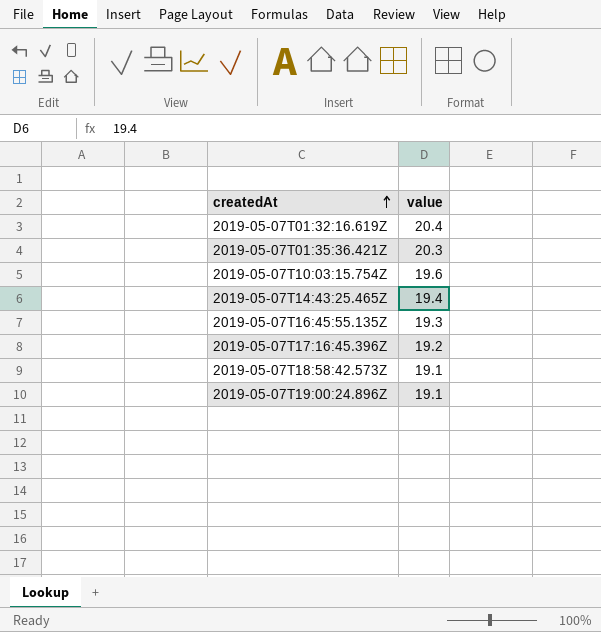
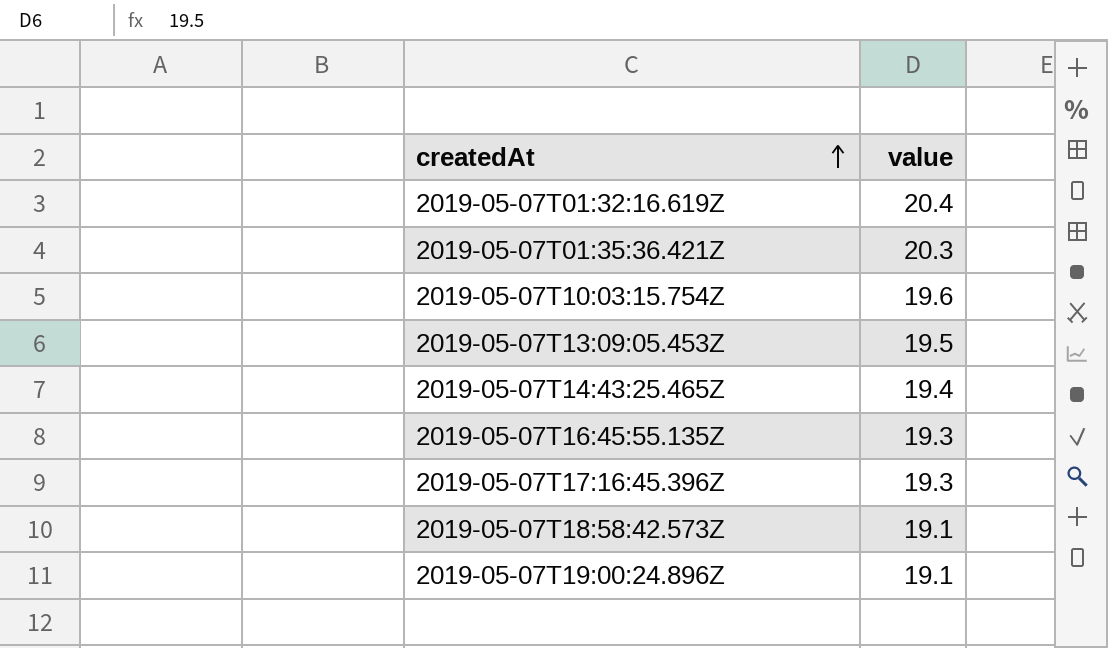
row 2019-05-07T13:09:05.453Z: none -> 19.5
2019-05-07T17:16:45.396Z | value: 19.2 -> 19.3

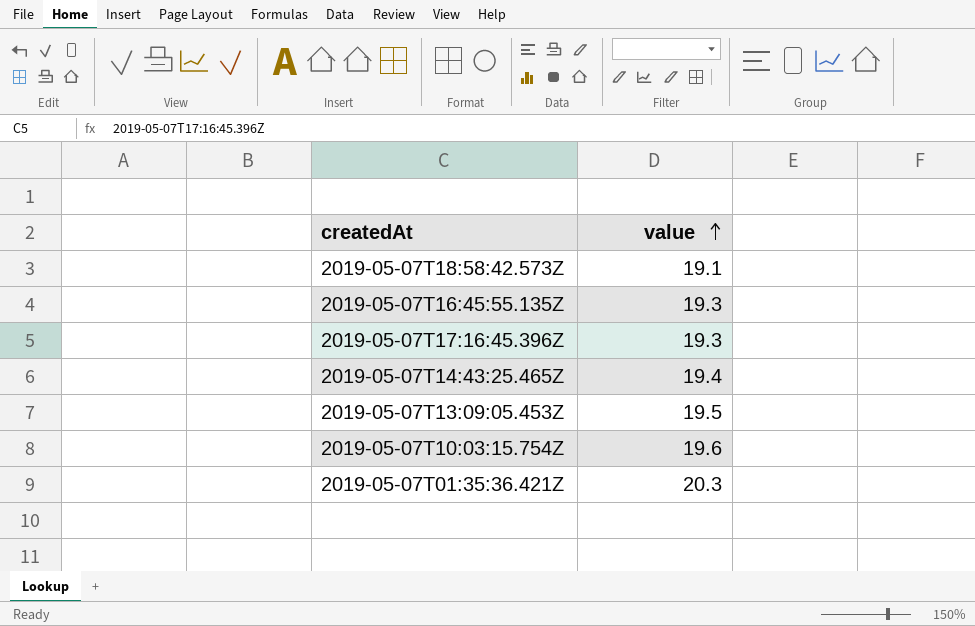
row order: createdAt ascending -> value ascending
row 2019-05-07T01:32:16.619Z: 20.4 -> none
row 2019-05-07T19:00:24.896Z: 19.1 -> none

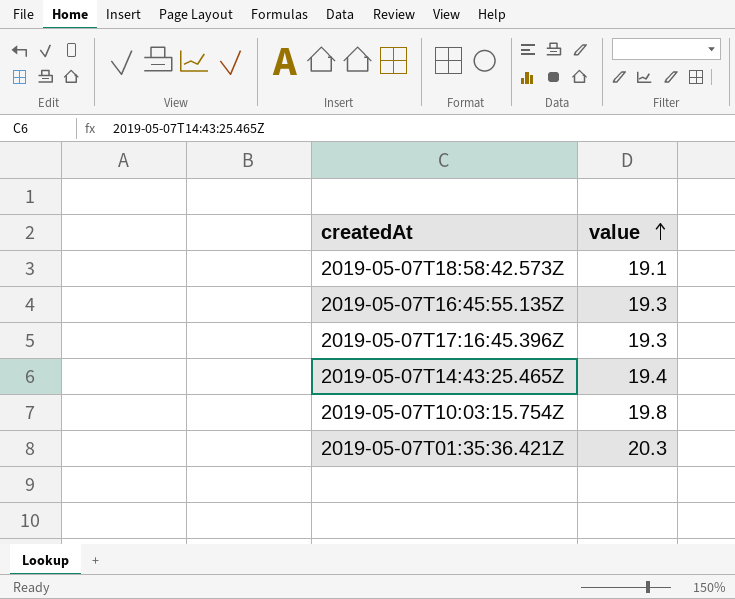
row 2019-05-07T13:09:05.453Z: 19.5 -> none
2019-05-07T10:03:15.754Z | value: 19.6 -> 19.8

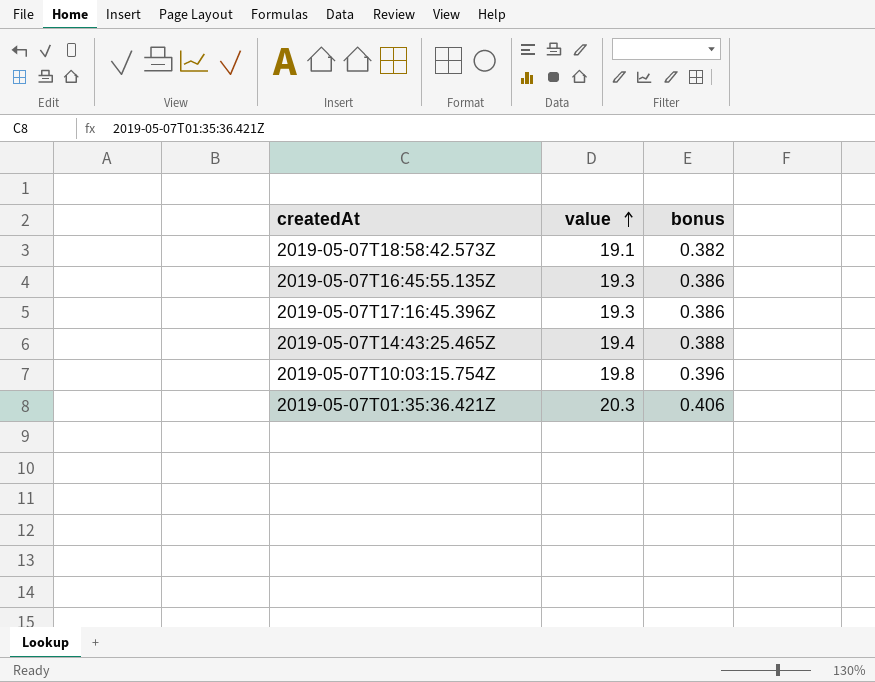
column bonus | formula: none -> [value] * 0.02

